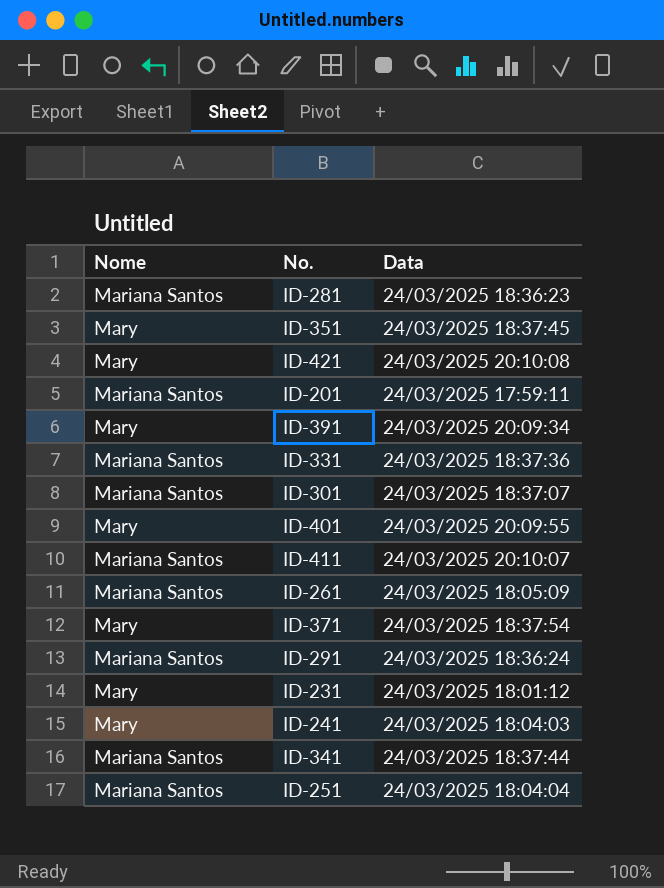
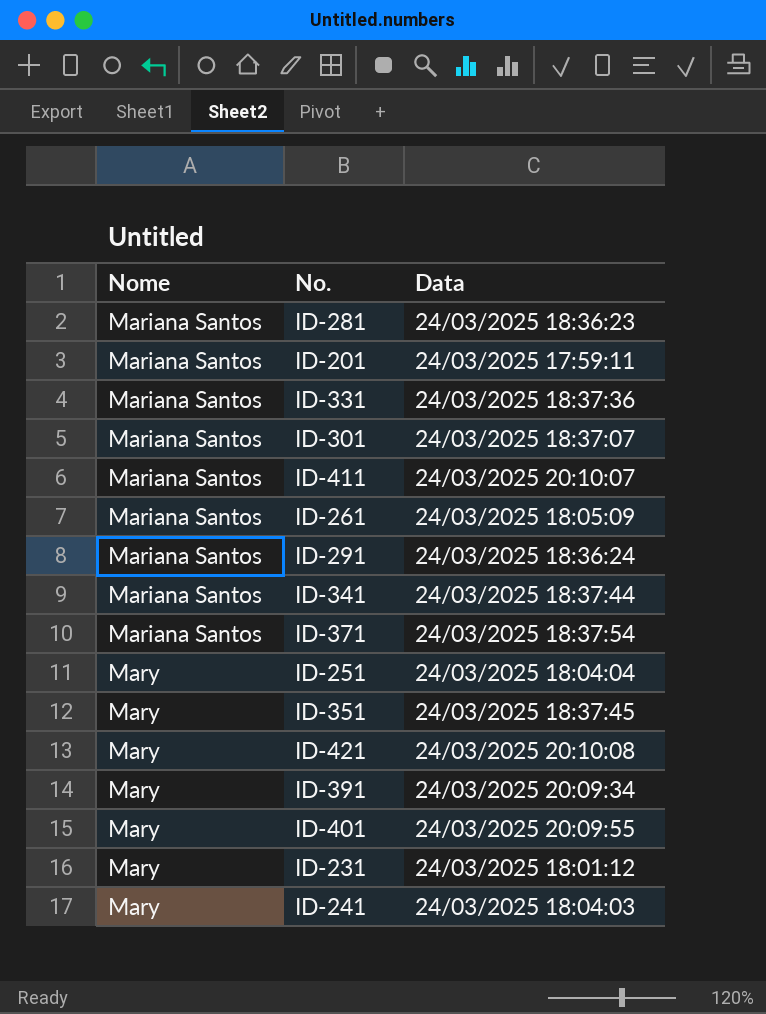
row order: none -> Nome ascending
ID-371 | Nome: Mary -> Mariana Santos
ID-251 | Nome: Mariana Santos -> Mary

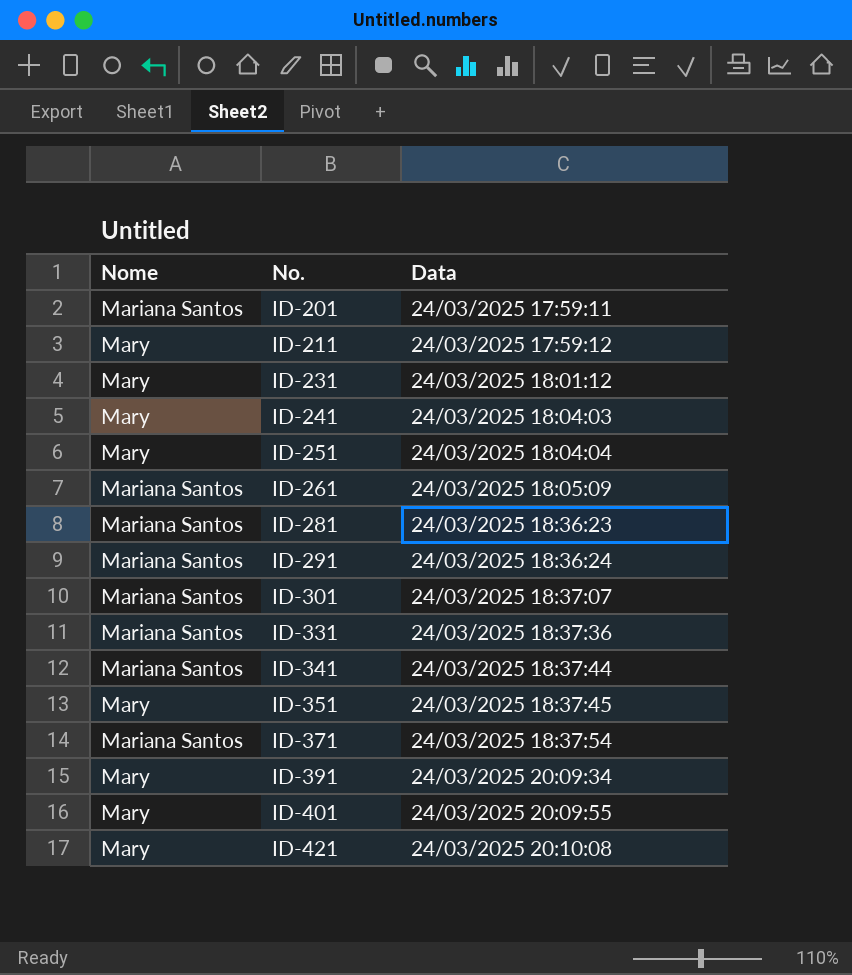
row order: Nome ascending -> No. ascending
row ID-411: Mariana Santos | 24/03/2025 20:10:07 -> none
row ID-211: none -> Mary | 24/03/2025 17:59:12

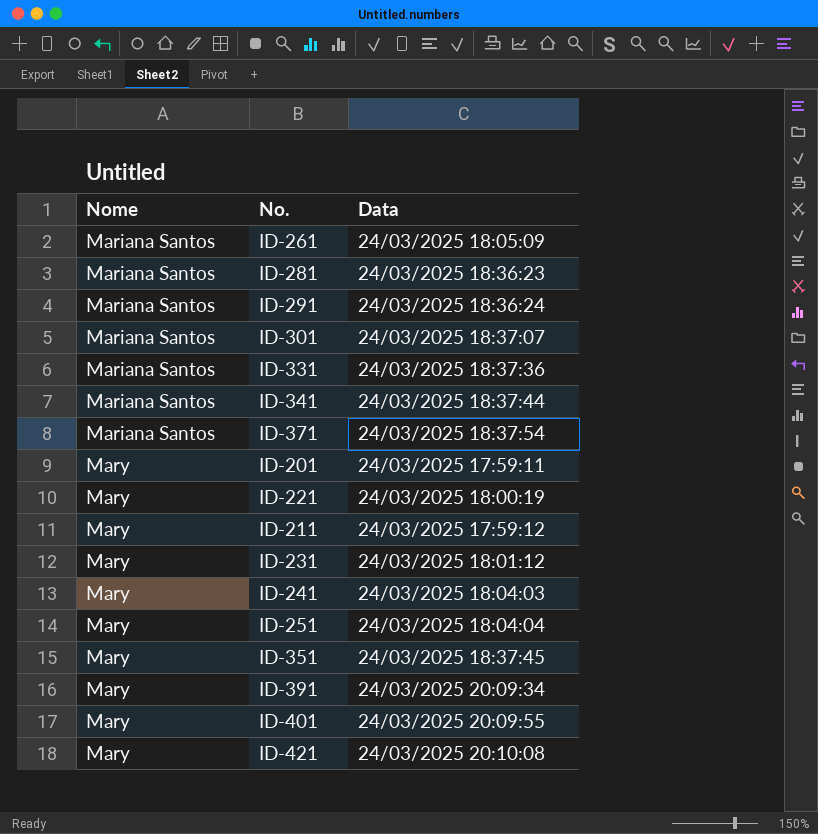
row order: No. ascending -> Nome ascending
ID-201 | Nome: Mariana Santos -> Mary
row ID-221: none -> Mary | 24/03/2025 18:00:19

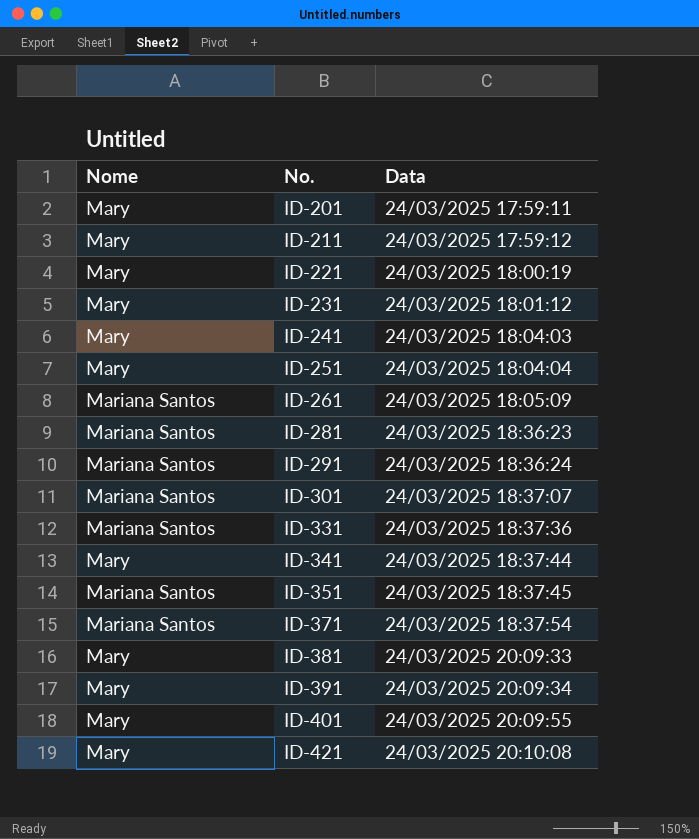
row order: Nome ascending -> No. ascending
ID-341 | Nome: Mariana Santos -> Mary
ID-351 | Nome: Mary -> Mariana Santos
row ID-381: none -> Mary | 24/03/2025 20:09:33

